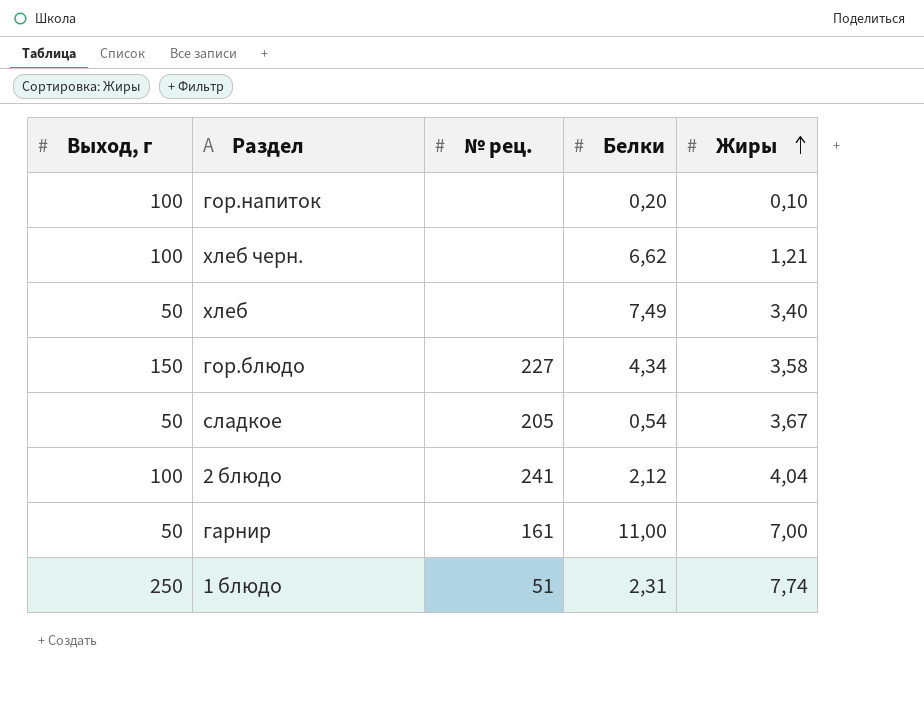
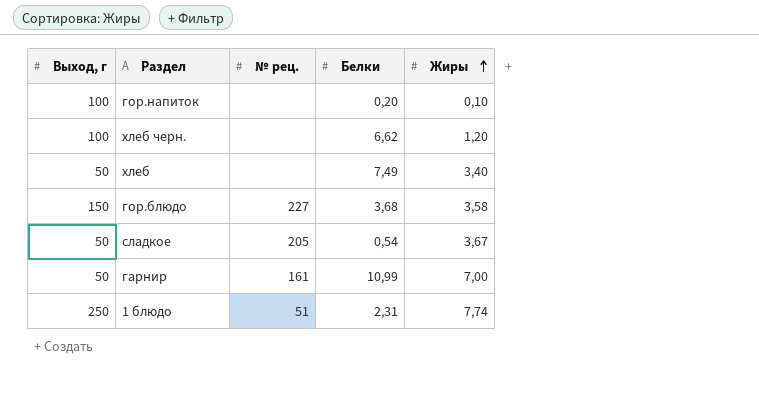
row 2 блюдо: 100 | 241 | 2,12 | 4,04 -> none
хлеб черн. | Жиры: 1,21 -> 1,20
гор.блюдо | Белки: 4,34 -> 3,68
гарнир | Белки: 11,00 -> 10,99

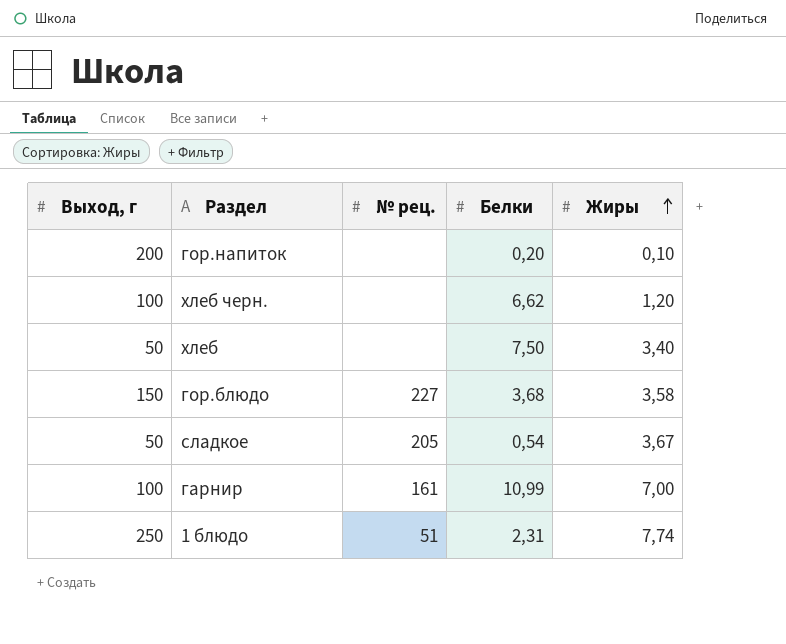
гор.напиток | Выход, г: 100 -> 200
хлеб | Белки: 7,49 -> 7,50
гарнир | Выход, г: 50 -> 100

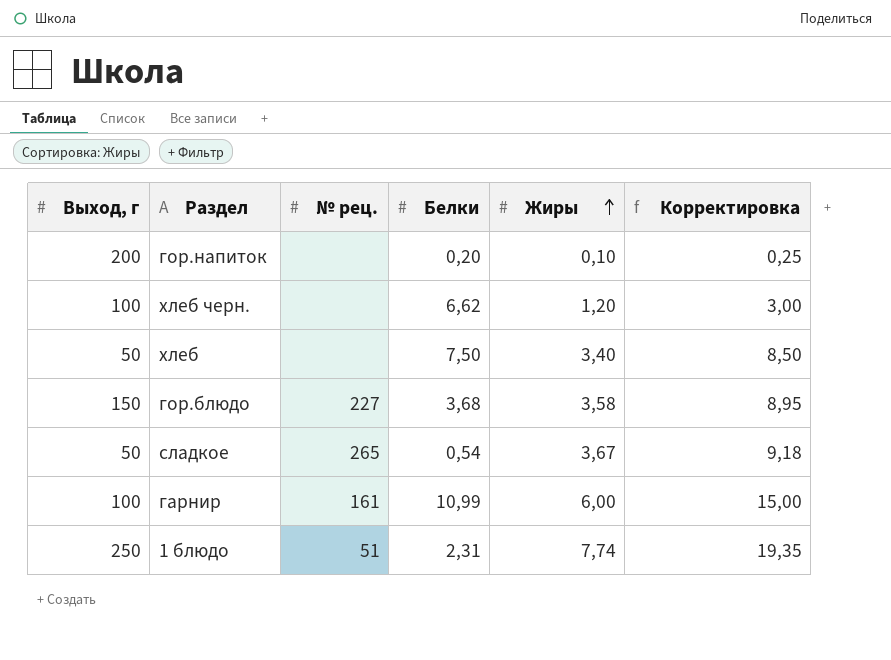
column Корректировка | formula: none -> [Жиры] * 2,5
сладкое | № рец.: 205 -> 265
гарнир | Жиры: 7,00 -> 6,00

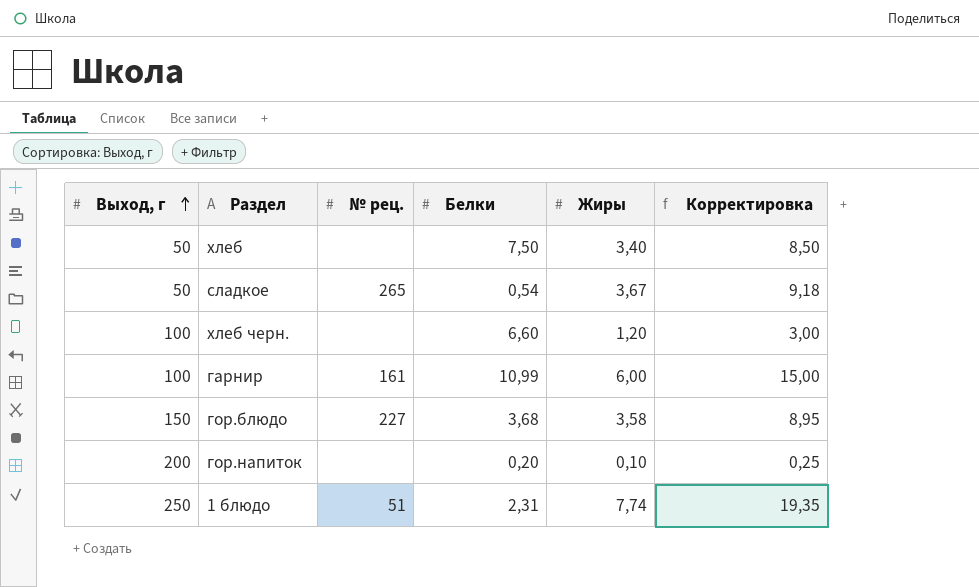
row order: Жиры ascending -> Выход, г ascending
хлеб черн. | Белки: 6,62 -> 6,60

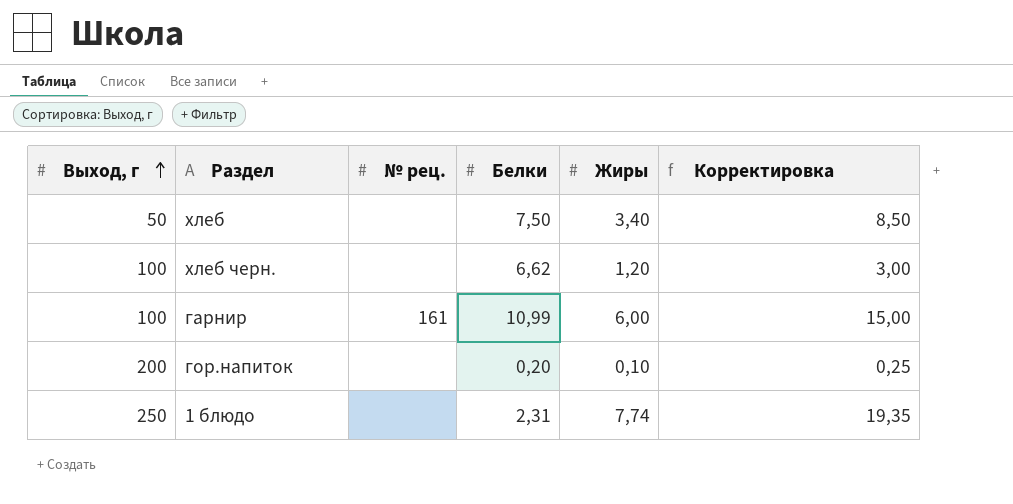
row сладкое: 50 | 265 | 0,54 | 3,67 | 9,18 -> none
row гор.блюдо: 150 | 227 | 3,68 | 3,58 | 8,95 -> none
хлеб черн. | Белки: 6,60 -> 6,62
1 блюдо | № рец.: 51 -> none

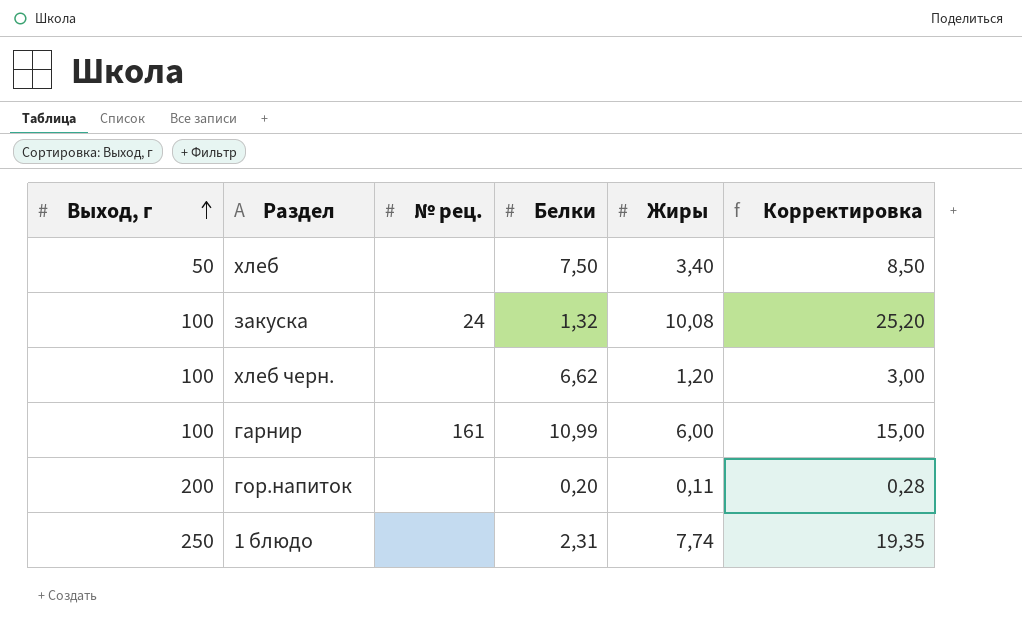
row закуска: none -> 100 | 24 | 1,32 | 10,08 | 25,20
гор.напиток | Жиры: 0,10 -> 0,11
гор.напиток | Корректировка: 0,25 -> 0,28

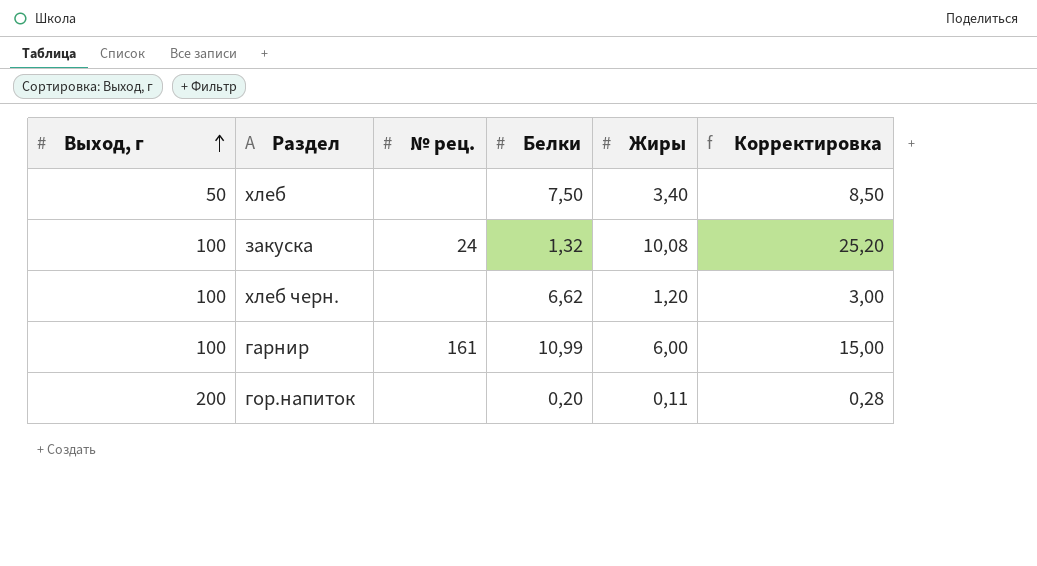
row 1 блюдо: 250 | none | 2,31 | 7,74 | 19,35 -> none

